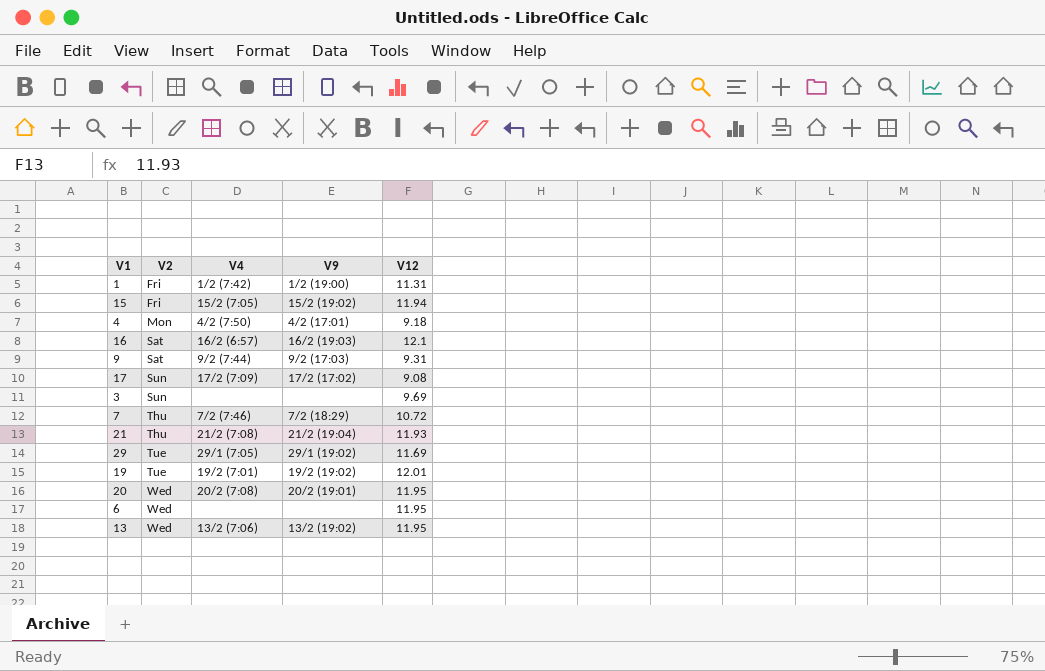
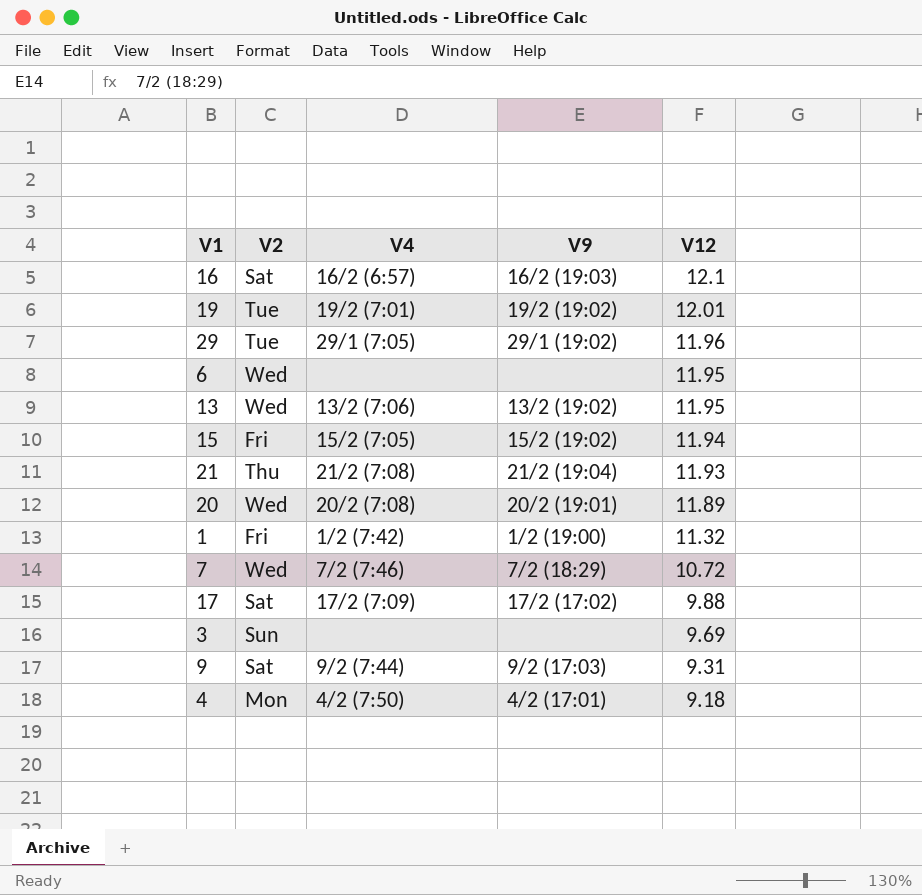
row order: V2 ascending -> V12 descending
29 | V12: 11.69 -> 11.96
20 | V12: 11.95 -> 11.89
1 | V12: 11.31 -> 11.32
7 | V2: Thu -> Wed
17 | V2: Sun -> Sat
17 | V12: 9.08 -> 9.88

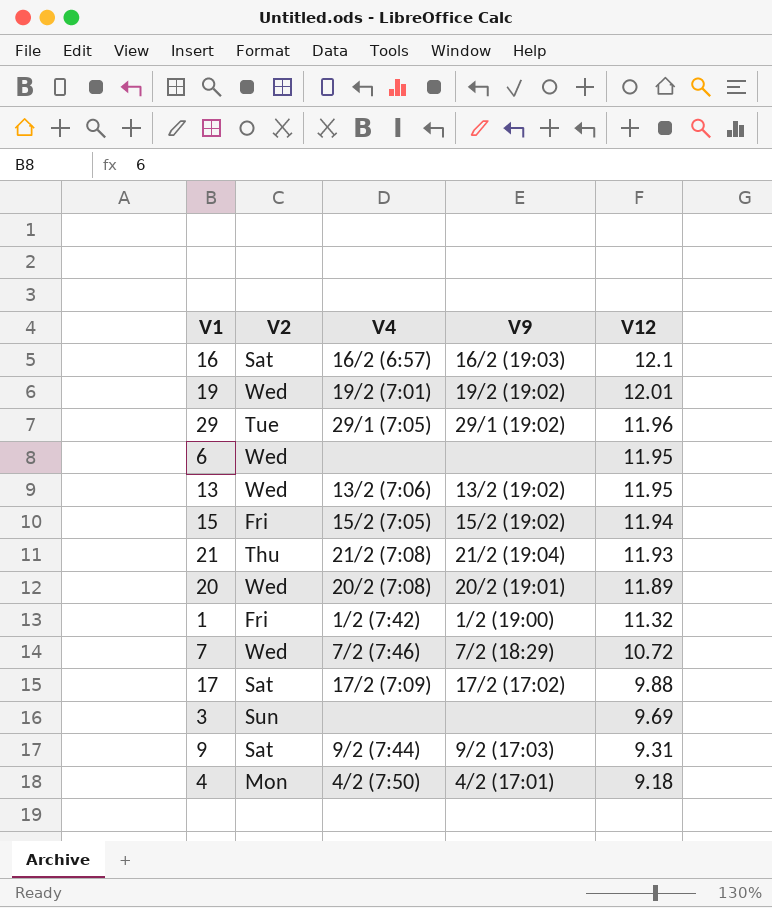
19 | V2: Tue -> Wed

